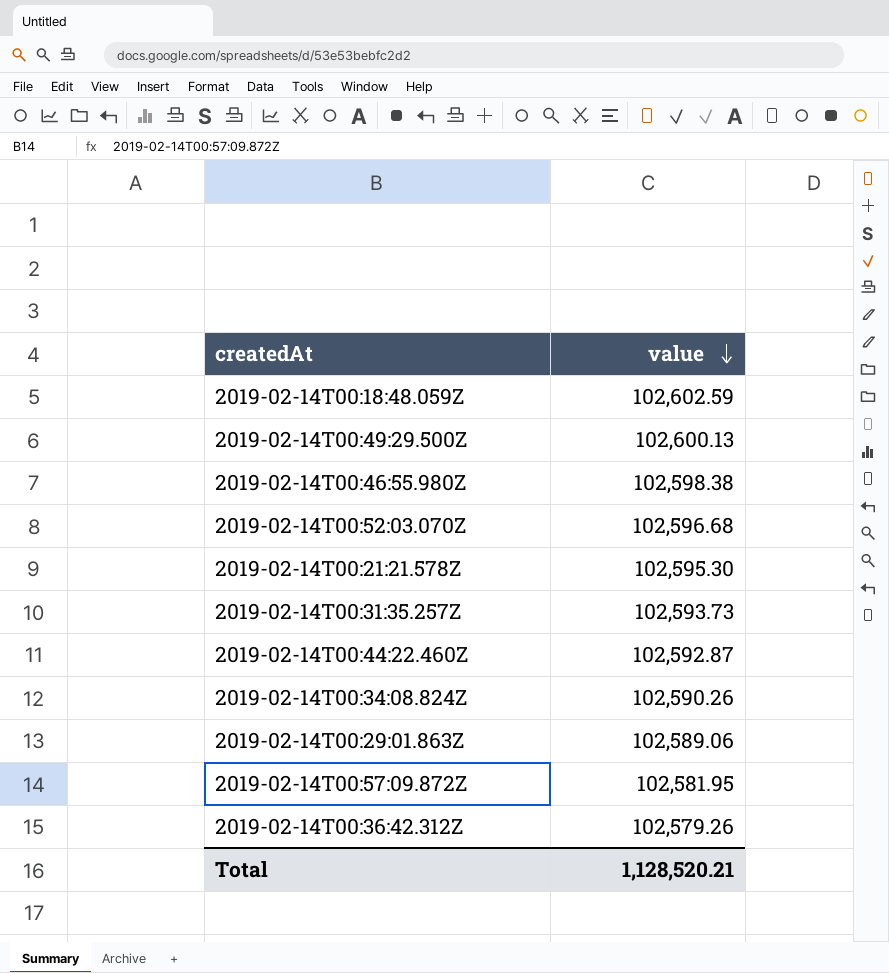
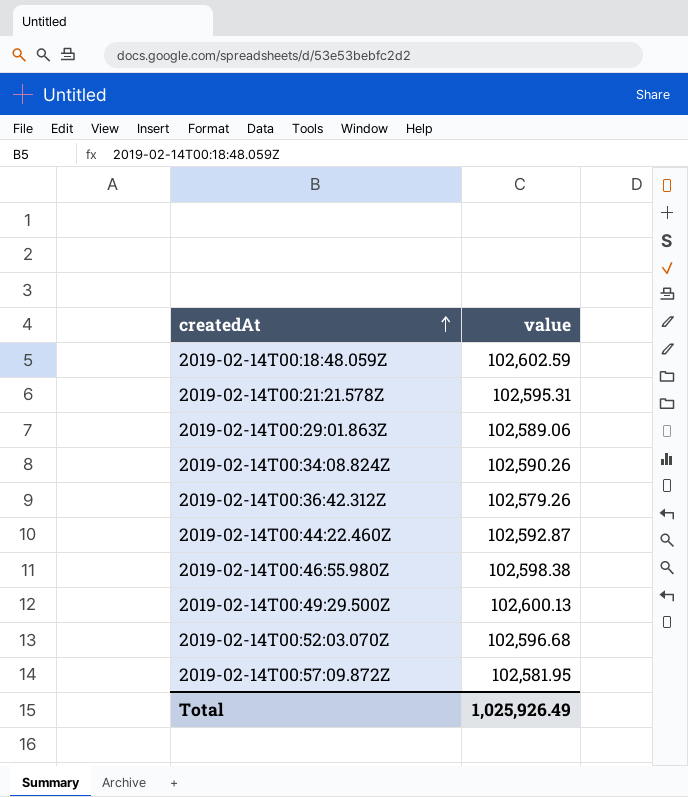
row order: value descending -> createdAt ascending
row 2019-02-14T00:31:35.257Z: 102,593.73 -> none
2019-02-14T00:21:21.578Z | value: 102,595.30 -> 102,595.31
Total | value: 1,128,520.21 -> 1,025,926.49

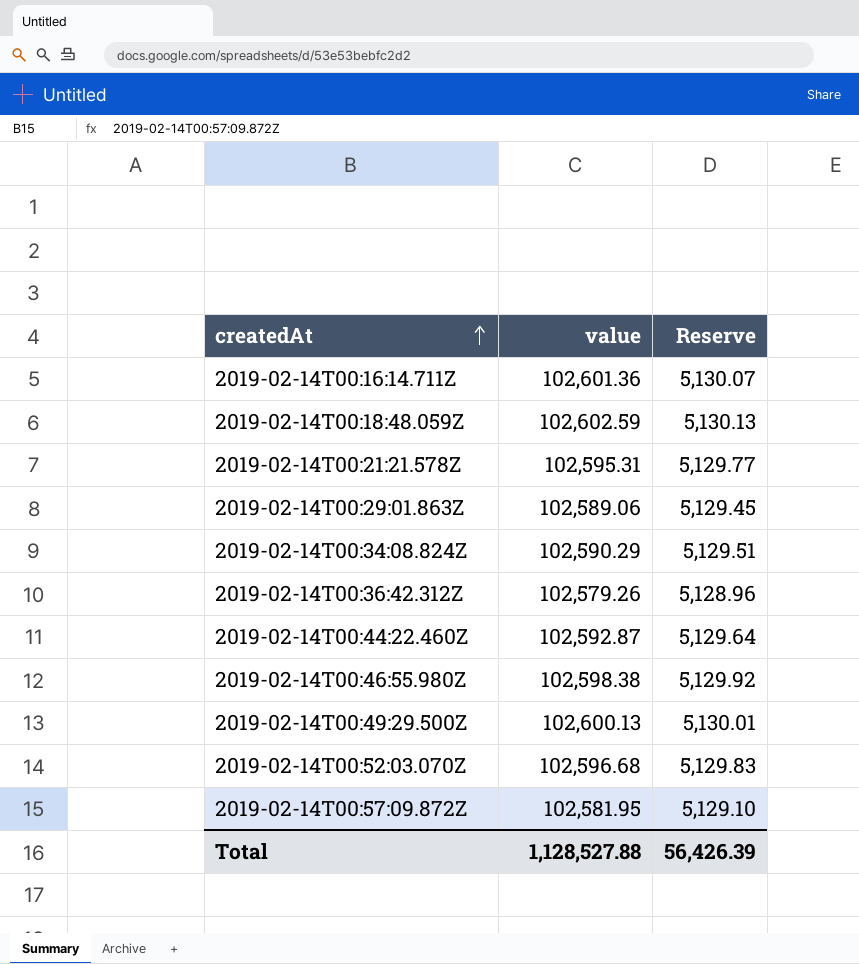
column Reserve | formula: none -> [value] * 0.05
row 2019-02-14T00:16:14.711Z: none -> 102,601.36 | 5,130.07
2019-02-14T00:34:08.824Z | value: 102,590.26 -> 102,590.29
Total | value: 1,025,926.49 -> 1,128,527.88

